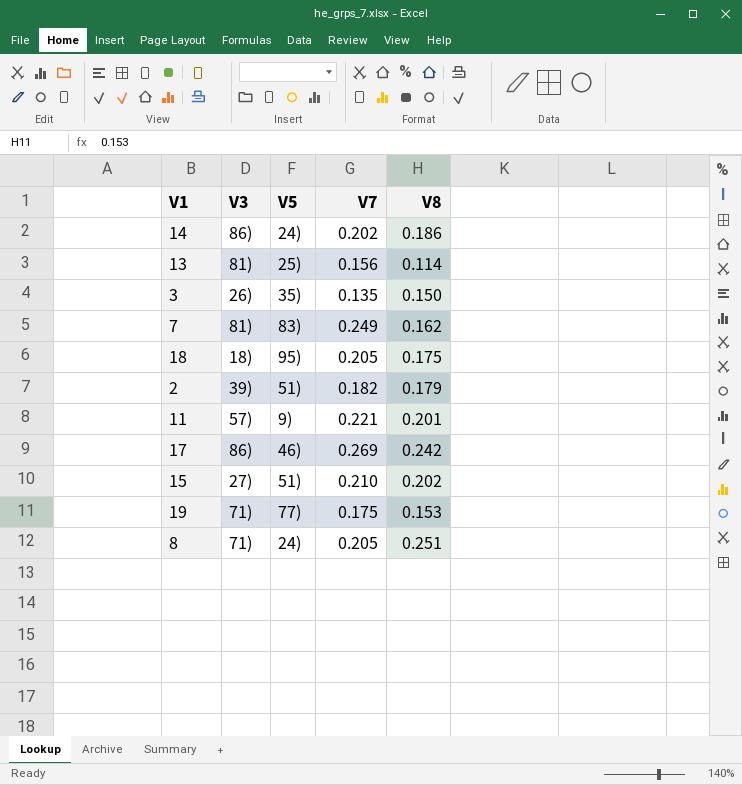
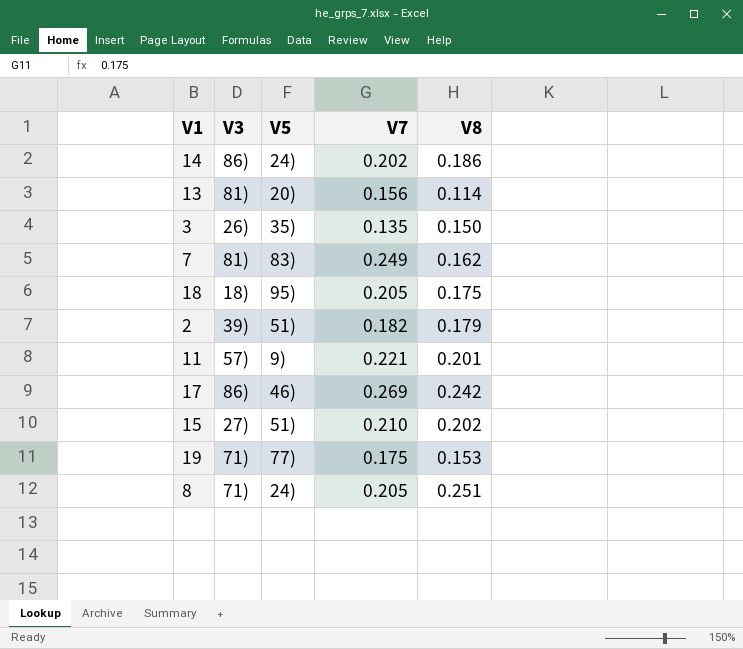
13 | V5: 25) -> 20)

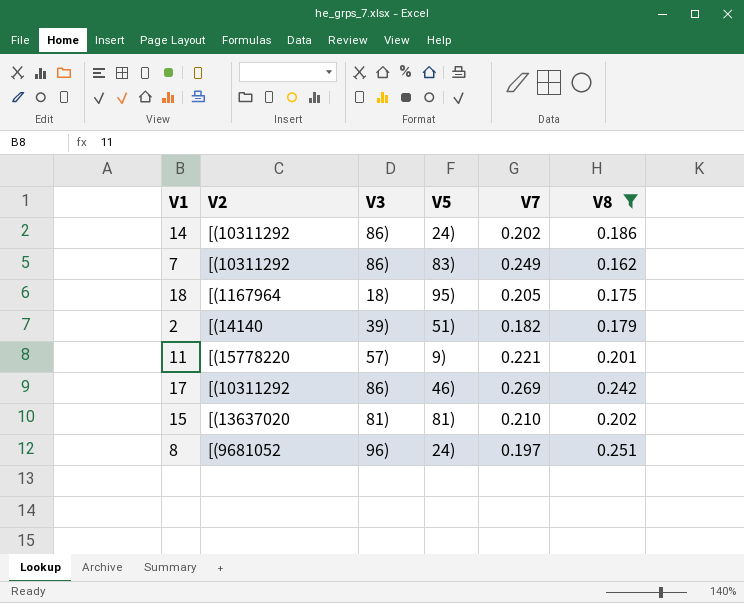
filter: none -> V8 >= 0.162
column V2 | position: none -> 2
7 | V3: 81) -> 86)
15 | V3: 27) -> 81)
15 | V5: 51) -> 81)
8 | V3: 71) -> 96)
8 | V7: 0.205 -> 0.197

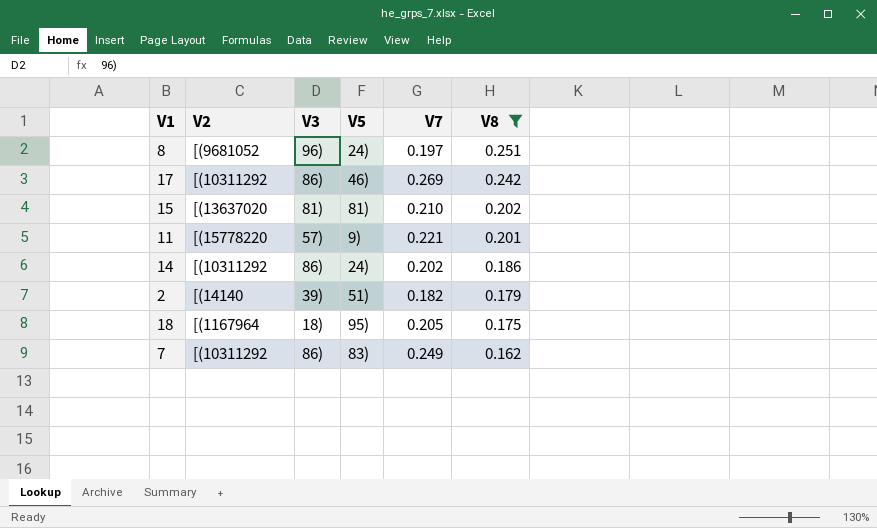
row order: none -> V8 descending

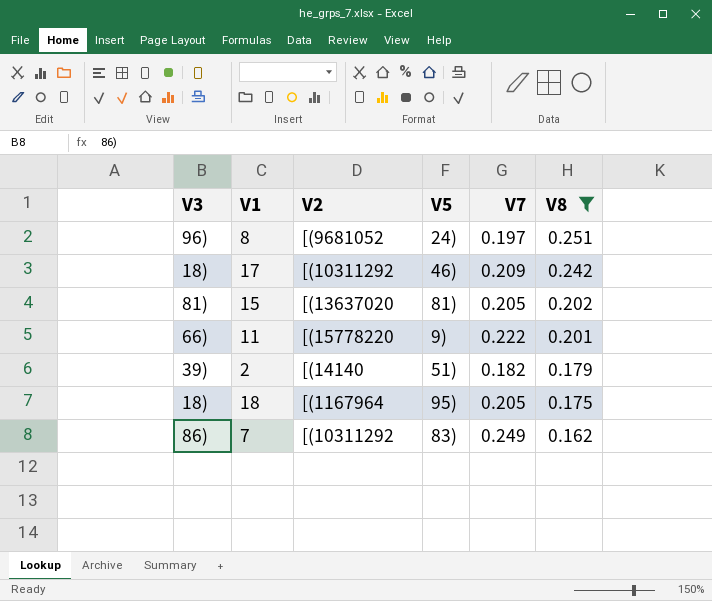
column V3 | position: 3 -> 1
row 14: [(10311292 | 86) | 24) | 0.202 | 0.186 -> none
17 | V3: 86) -> 18)
17 | V7: 0.269 -> 0.209
15 | V7: 0.210 -> 0.205
11 | V3: 57) -> 66)
11 | V7: 0.221 -> 0.222

